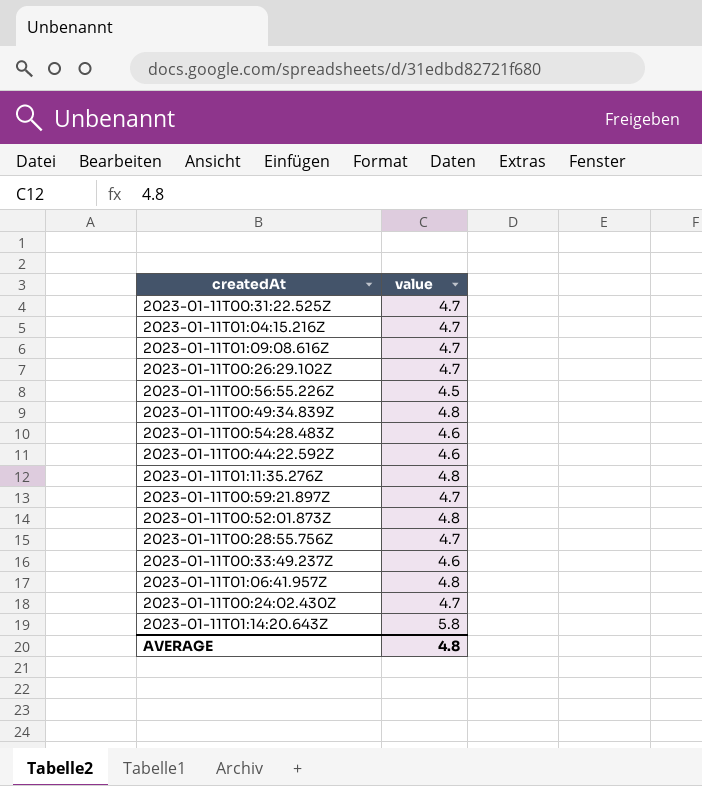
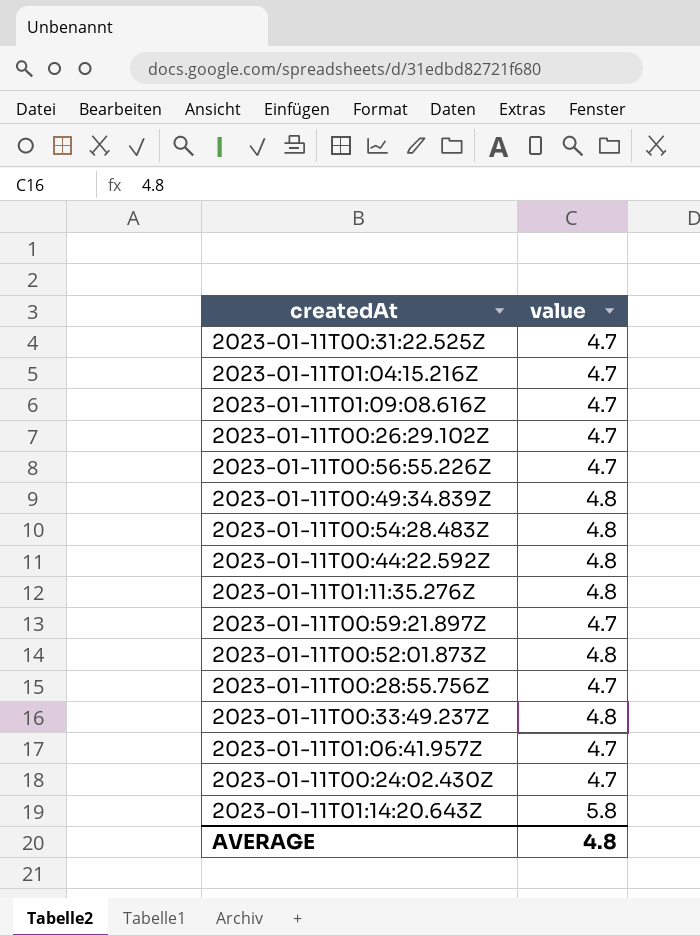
2023-01-11T00:56:55.226Z | value: 4.5 -> 4.7
2023-01-11T00:54:28.483Z | value: 4.6 -> 4.8
2023-01-11T00:44:22.592Z | value: 4.6 -> 4.8
2023-01-11T00:33:49.237Z | value: 4.6 -> 4.8
2023-01-11T01:06:41.957Z | value: 4.8 -> 4.7

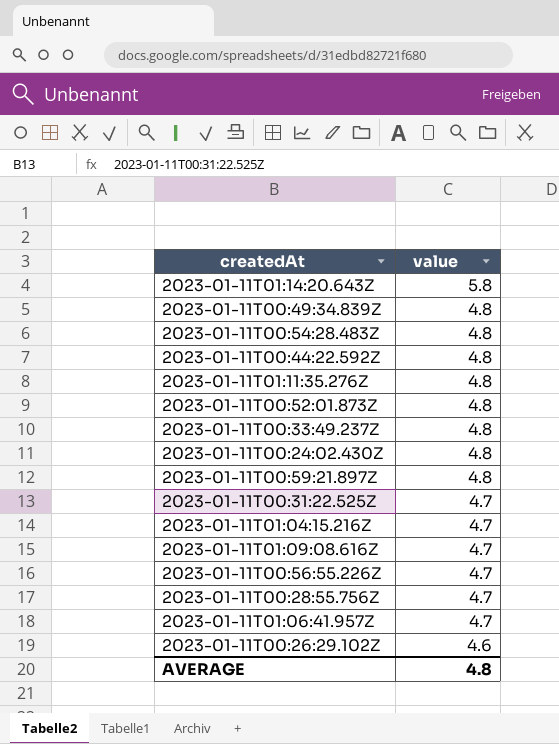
row order: none -> value descending
2023-01-11T00:24:02.430Z | value: 4.7 -> 4.8
2023-01-11T00:59:21.897Z | value: 4.7 -> 4.8
2023-01-11T00:26:29.102Z | value: 4.7 -> 4.6

